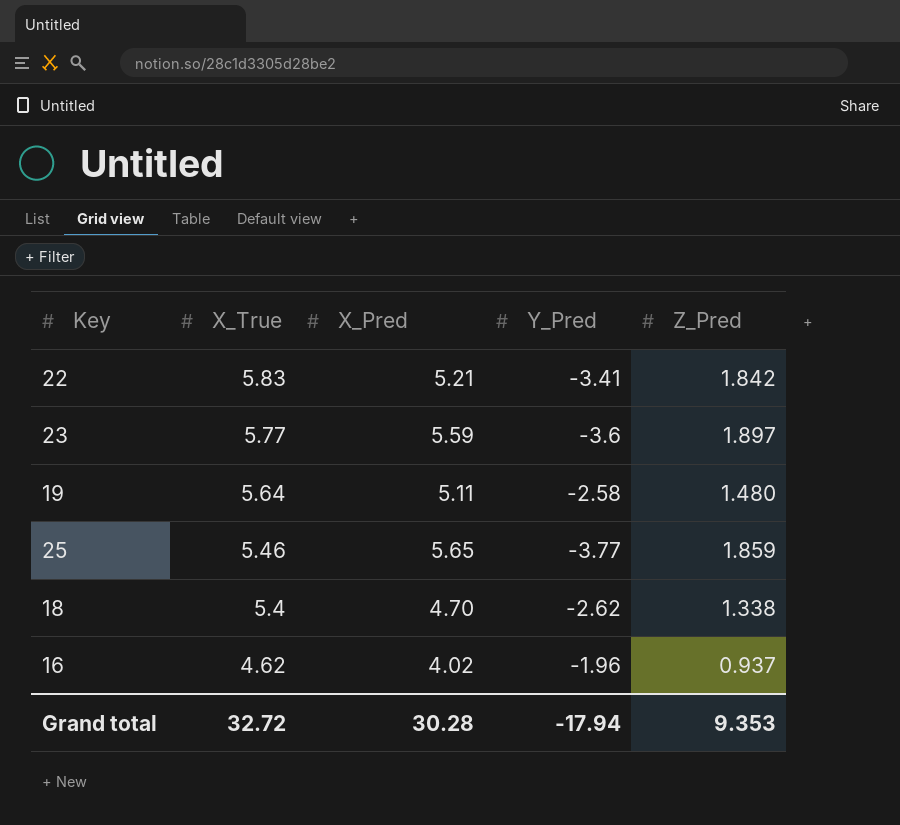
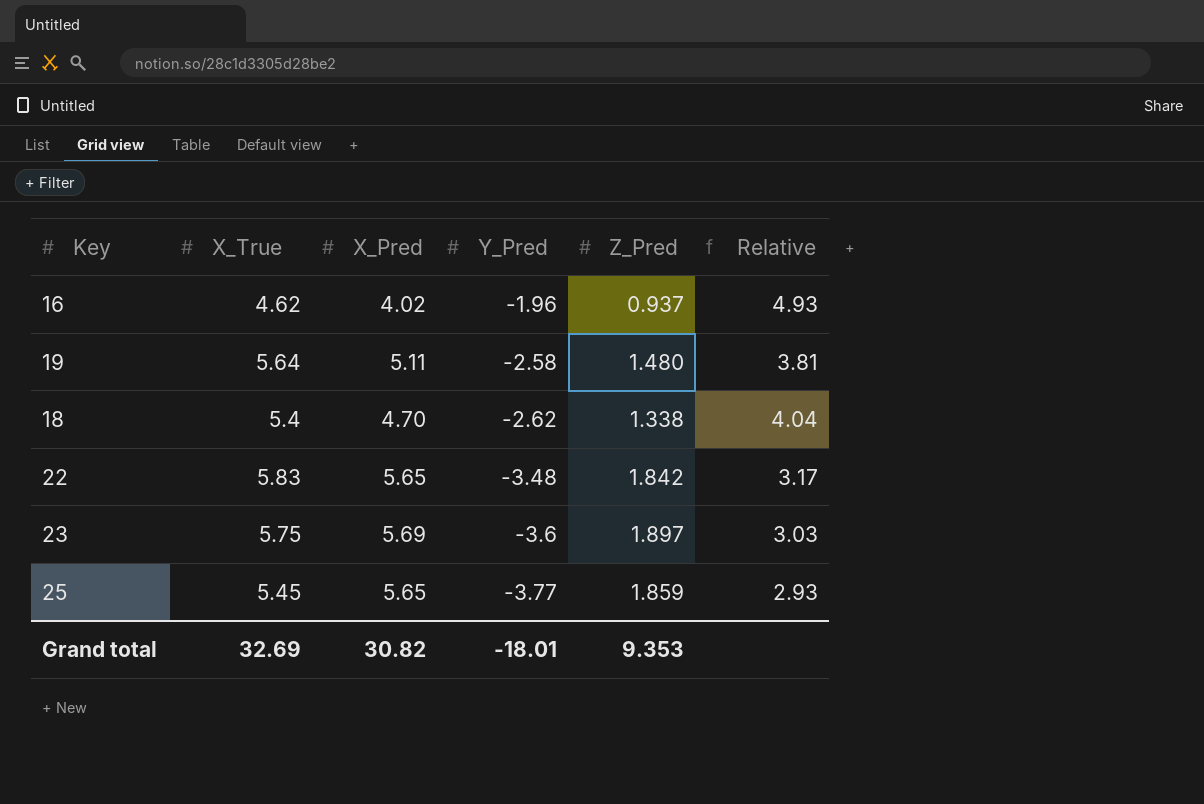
row order: X_True descending -> Y_Pred descending
column Relative | formula: none -> [X_True] / [Z_Pred]
22 | X_Pred: 5.21 -> 5.65
22 | Y_Pred: -3.41 -> -3.48
23 | X_True: 5.77 -> 5.75
23 | X_Pred: 5.59 -> 5.69
25 | X_True: 5.46 -> 5.45
Grand total | X_True: 32.72 -> 32.69
Grand total | X_Pred: 30.28 -> 30.82
Grand total | Y_Pred: -17.94 -> -18.01

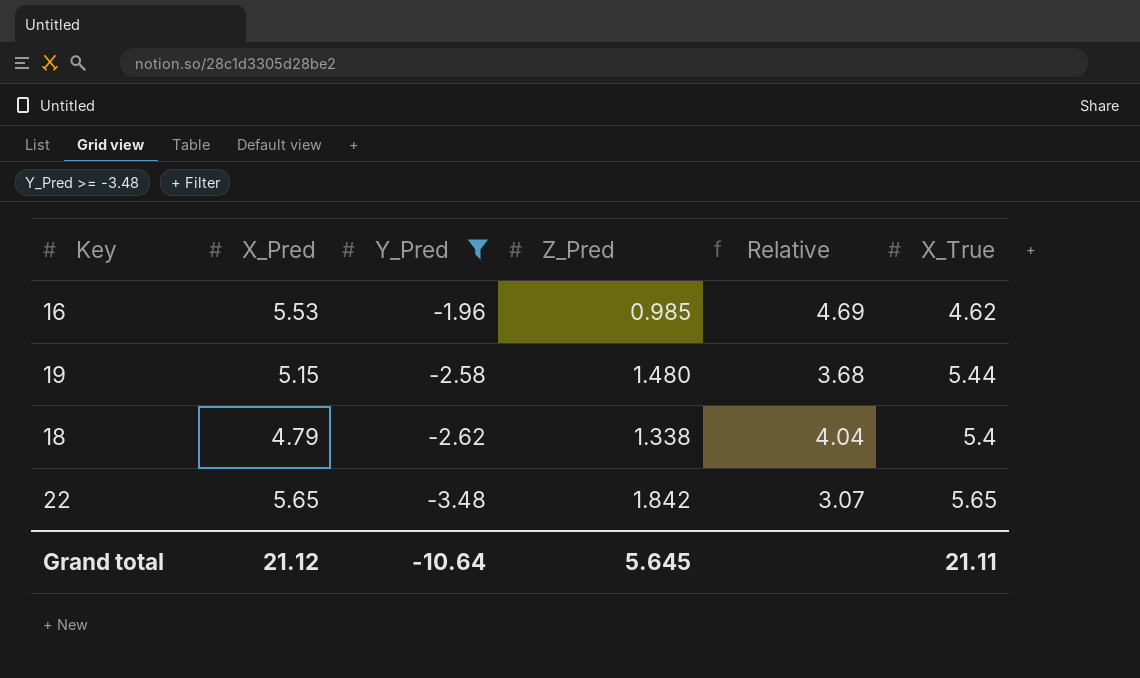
filter: none -> Y_Pred >= -3.48
column X_True | position: 2 -> 6
16 | X_Pred: 4.02 -> 5.53
16 | Z_Pred: 0.937 -> 0.985
16 | Relative: 4.93 -> 4.69
19 | X_Pred: 5.11 -> 5.15
19 | Relative: 3.81 -> 3.68
19 | X_True: 5.64 -> 5.44
18 | X_Pred: 4.70 -> 4.79
22 | Relative: 3.17 -> 3.07
22 | X_True: 5.83 -> 5.65
Grand total | X_Pred: 30.82 -> 21.12
Grand total | Y_Pred: -18.01 -> -10.64
Grand total | Z_Pred: 9.353 -> 5.645
Grand total | X_True: 32.69 -> 21.11

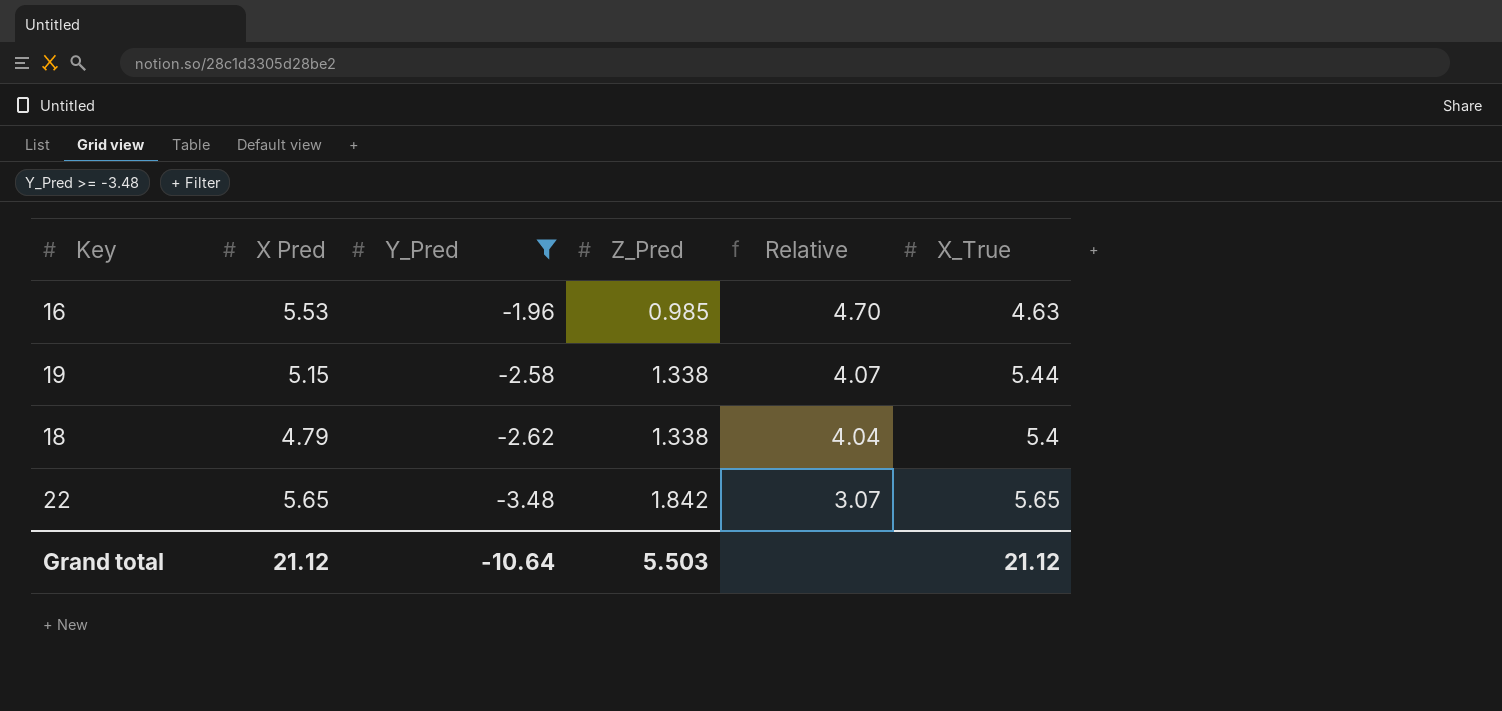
column name: X_Pred -> X Pred
16 | Relative: 4.69 -> 4.70
16 | X_True: 4.62 -> 4.63
19 | Z_Pred: 1.480 -> 1.338
19 | Relative: 3.68 -> 4.07
Grand total | Z_Pred: 5.645 -> 5.503
Grand total | X_True: 21.11 -> 21.12

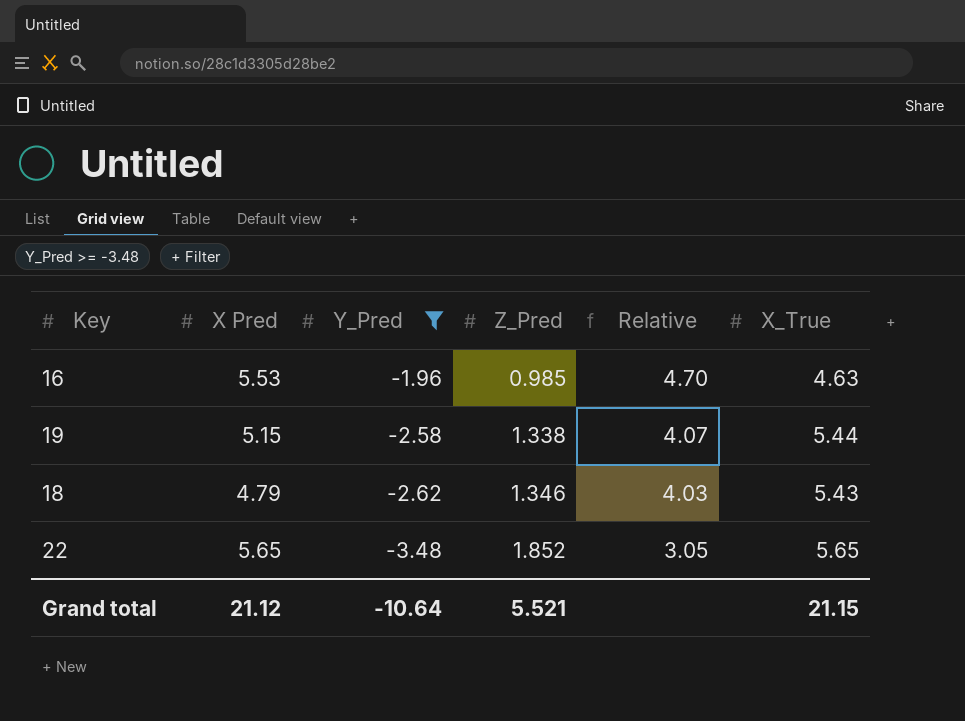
18 | Z_Pred: 1.338 -> 1.346
18 | Relative: 4.04 -> 4.03
18 | X_True: 5.4 -> 5.43
22 | Z_Pred: 1.842 -> 1.852
22 | Relative: 3.07 -> 3.05
Grand total | Z_Pred: 5.503 -> 5.521
Grand total | X_True: 21.12 -> 21.15

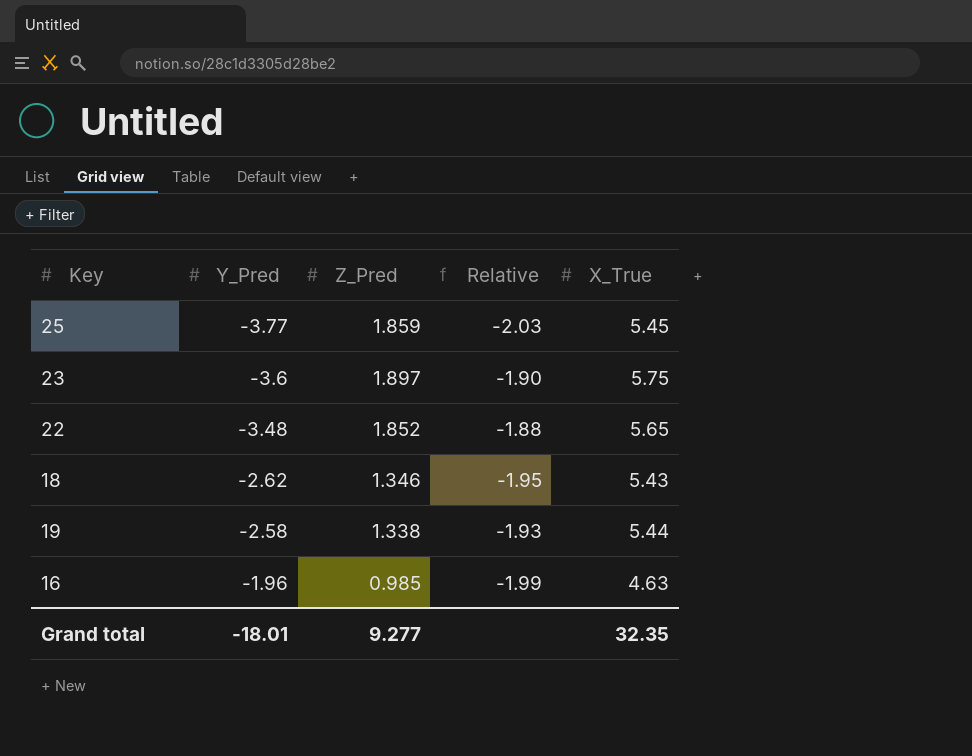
filter: Y_Pred >= -3.48 -> none
row order: Y_Pred descending -> Y_Pred ascending
column X Pred | position: 2 -> none
column Relative | formula: [X_True] / [Z_Pred] -> [Y_Pred] / [Z_Pred]
Grand total | Y_Pred: -10.64 -> -18.01
Grand total | Z_Pred: 5.521 -> 9.277
Grand total | X_True: 21.15 -> 32.35

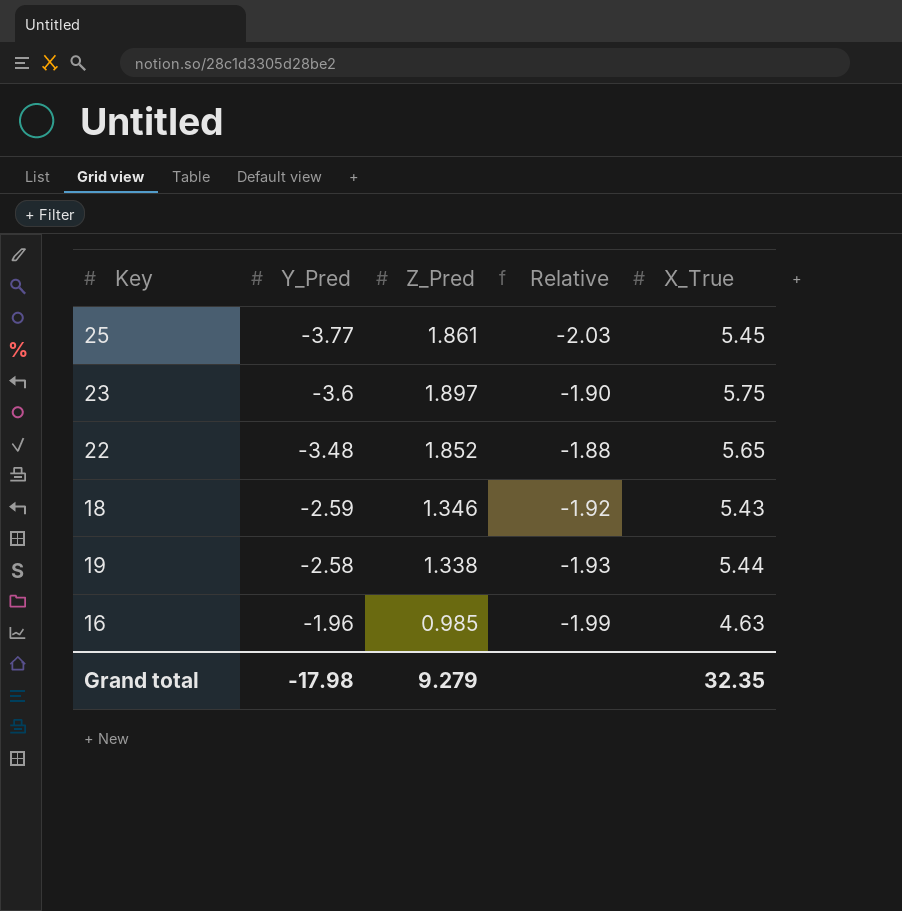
25 | Z_Pred: 1.859 -> 1.861
18 | Y_Pred: -2.62 -> -2.59
18 | Relative: -1.95 -> -1.92
Grand total | Y_Pred: -18.01 -> -17.98
Grand total | Z_Pred: 9.277 -> 9.279

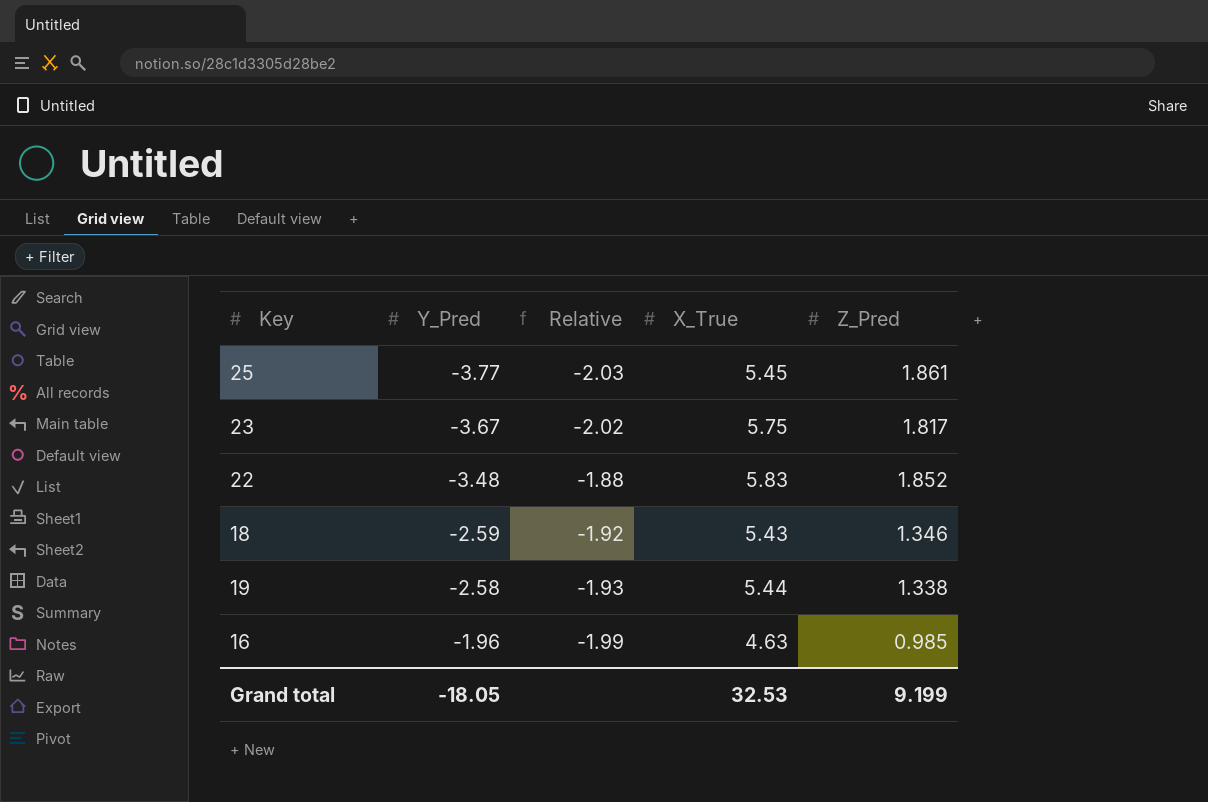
column Z_Pred | position: 3 -> 5
23 | Y_Pred: -3.6 -> -3.67
23 | Relative: -1.90 -> -2.02
23 | Z_Pred: 1.897 -> 1.817
22 | X_True: 5.65 -> 5.83
Grand total | Y_Pred: -17.98 -> -18.05
Grand total | X_True: 32.35 -> 32.53
Grand total | Z_Pred: 9.279 -> 9.199

